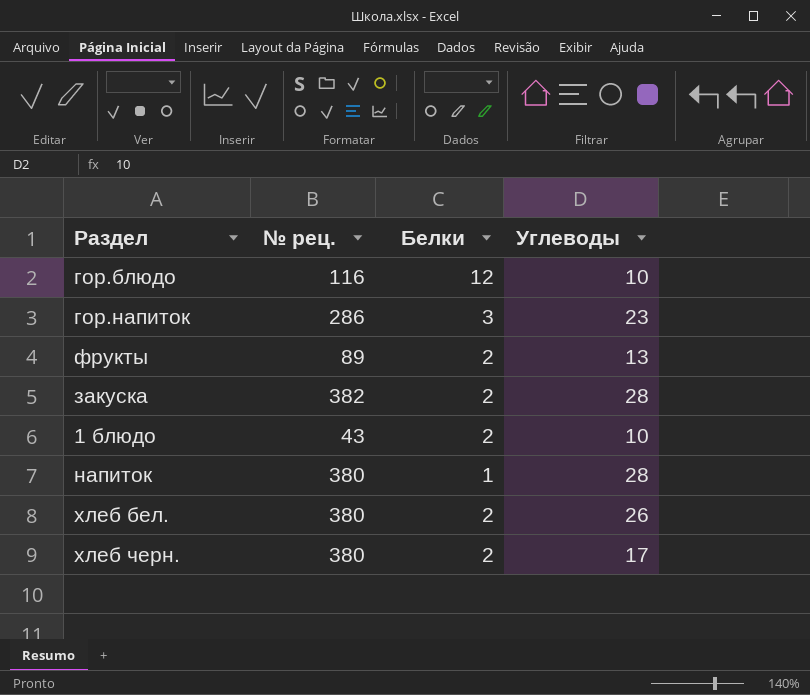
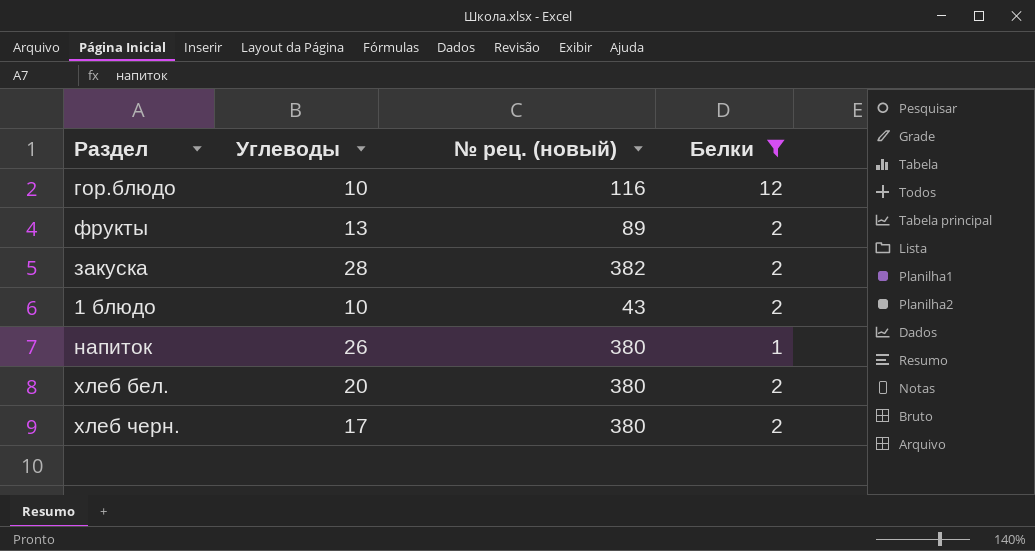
filter: none -> Белки != 3
column Углеводы | position: 4 -> 2
column name: № рец. -> № рец. (новый)
напиток | Углеводы: 28 -> 26
хлеб бел. | Углеводы: 26 -> 20

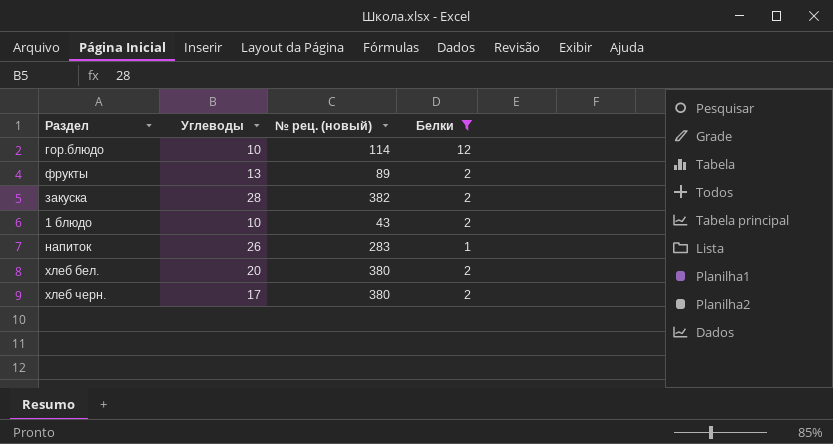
гор.блюдо | № рец. (новый): 116 -> 114
напиток | № рец. (новый): 380 -> 283

